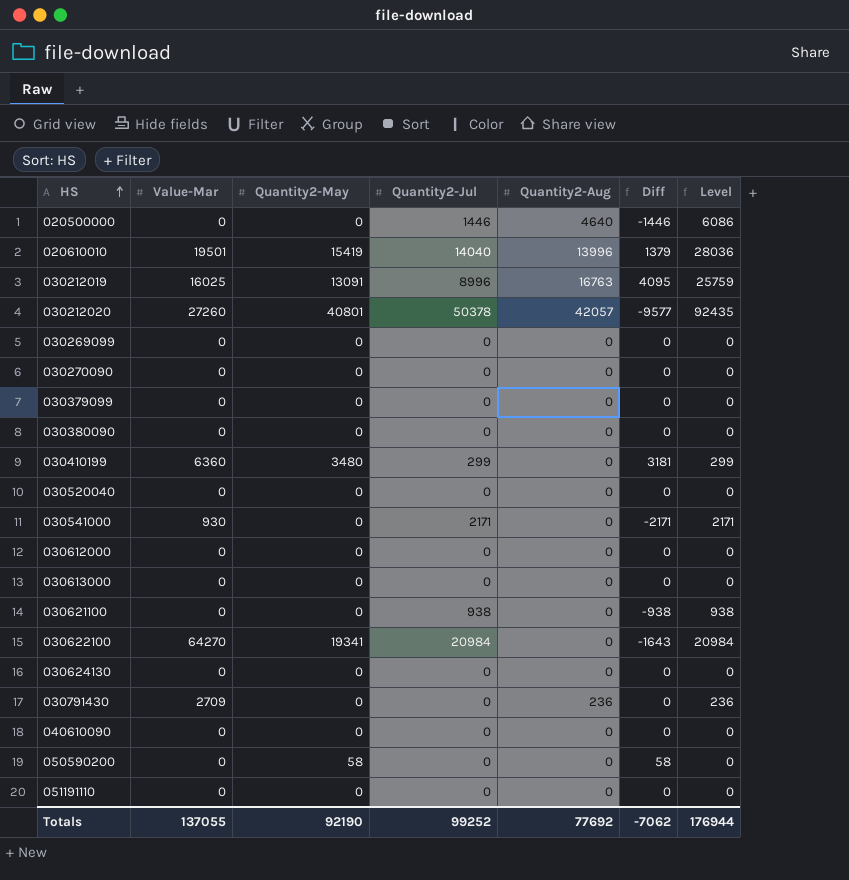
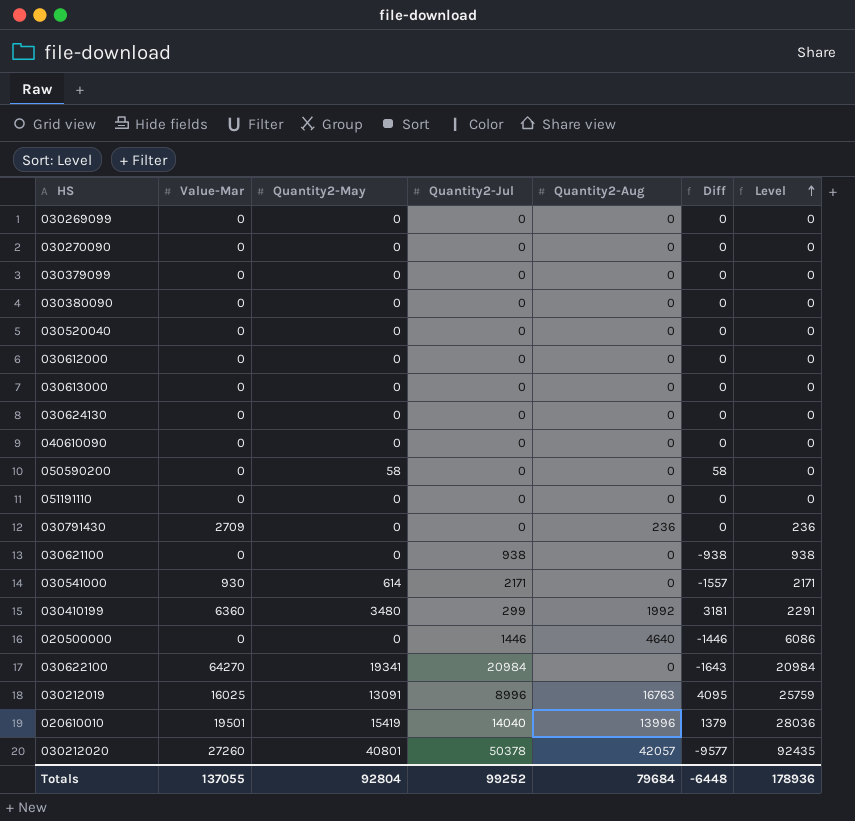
row order: HS ascending -> Level ascending
030541000 | Quantity2-May: 0 -> 614
030541000 | Diff: -2171 -> -1557
030410199 | Quantity2-Aug: 0 -> 1992
030410199 | Level: 299 -> 2291
Totals | Quantity2-May: 92190 -> 92804
Totals | Quantity2-Aug: 77692 -> 79684
Totals | Diff: -7062 -> -6448
Totals | Level: 176944 -> 178936

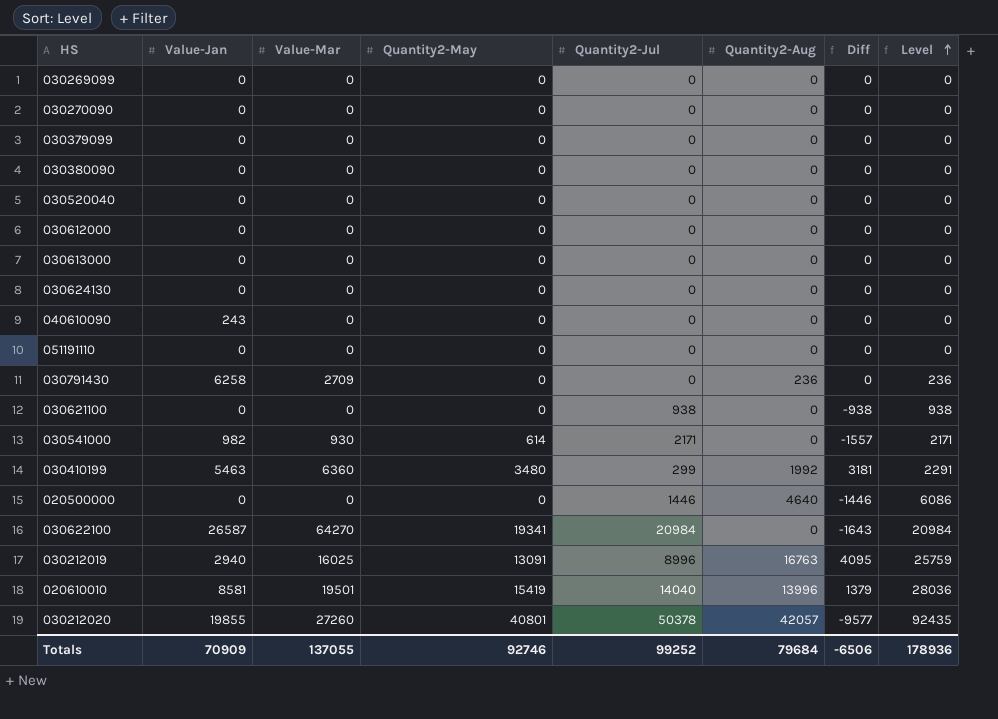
column Value-Jan | position: none -> 2
row 050590200: 0 | 58 | 0 | 0 | 58 | 0 -> none
Totals | Quantity2-May: 92804 -> 92746
Totals | Diff: -6448 -> -6506

